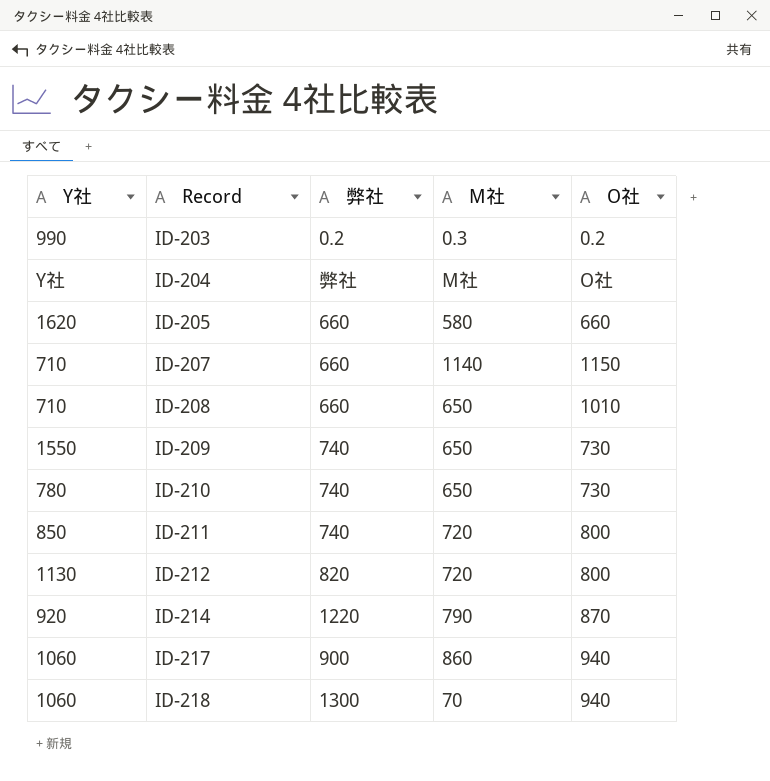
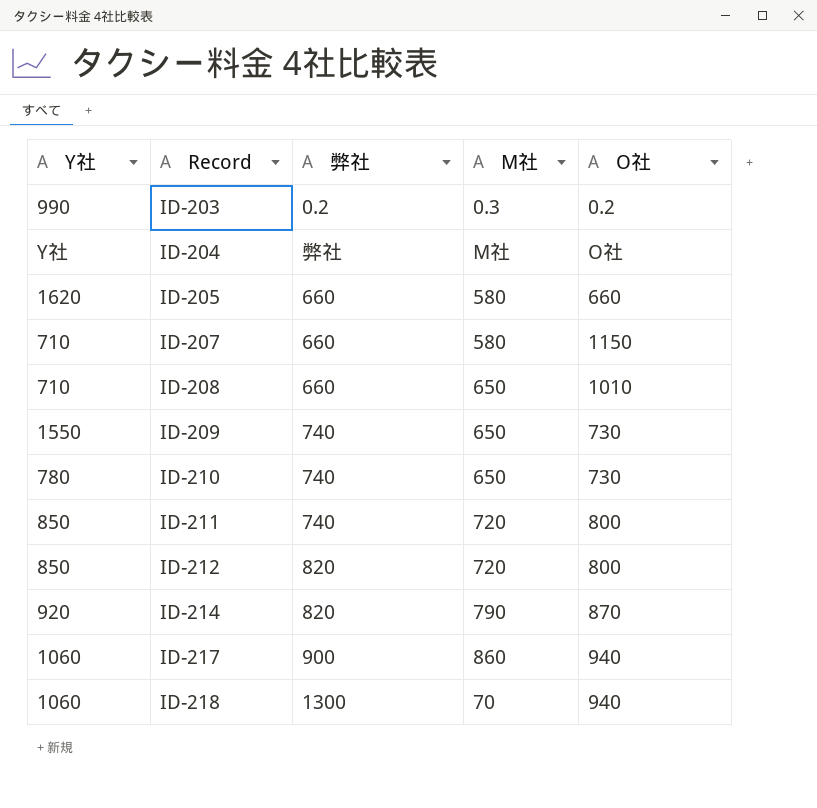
ID-207 | M社: 1140 -> 580
ID-212 | Y社: 1130 -> 850
ID-214 | 弊社: 1220 -> 820

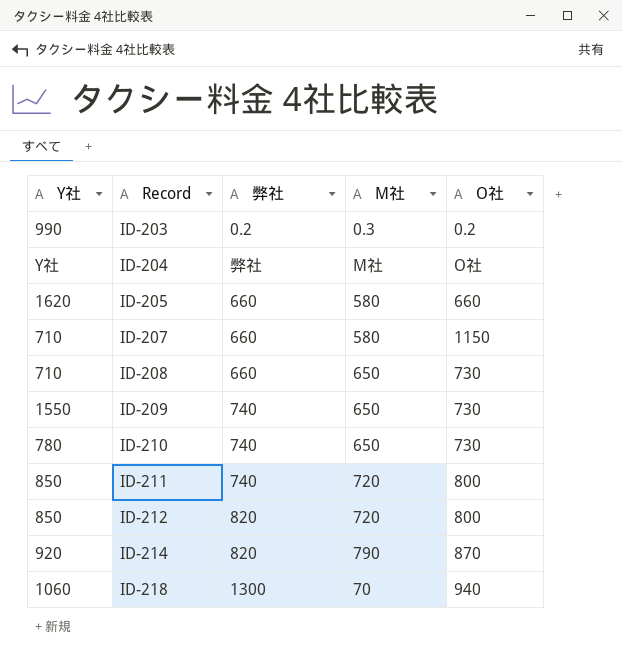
row ID-217: 1060 | 900 | 860 | 940 -> none
ID-208 | O社: 1010 -> 730

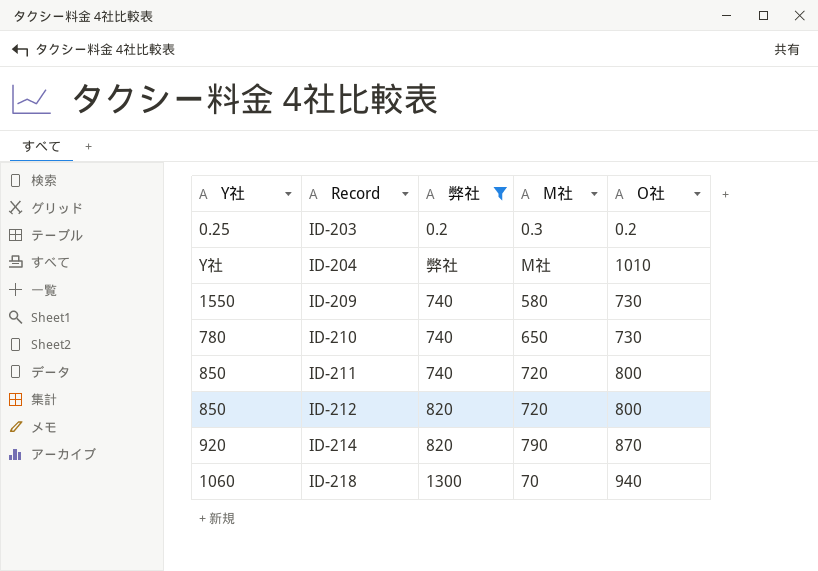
filter: none -> 弊社 != 660
ID-203 | Y社: 990 -> 0.25
ID-204 | O社: O社 -> 1010
ID-209 | M社: 650 -> 580

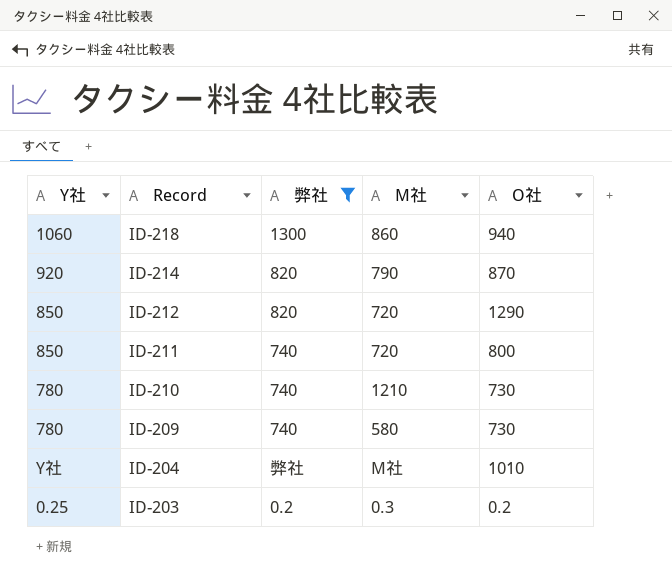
row order: Record ascending -> Record descending
ID-218 | M社: 70 -> 860
ID-212 | O社: 800 -> 1290
ID-210 | M社: 650 -> 1210
ID-209 | Y社: 1550 -> 780

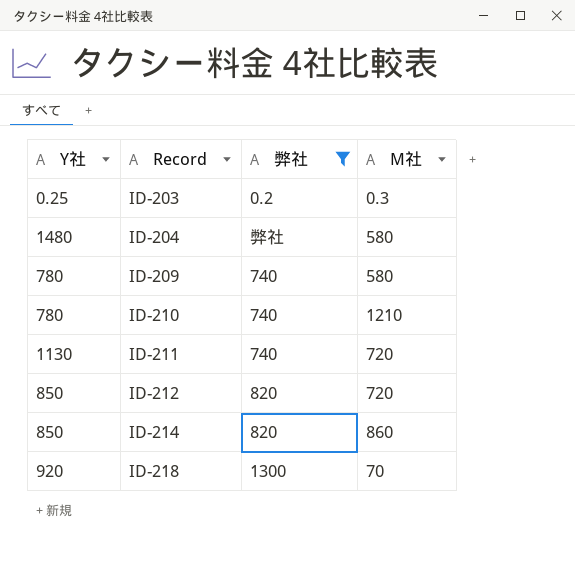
row order: Record descending -> Record ascending
column O社 | position: 5 -> none
ID-204 | Y社: Y社 -> 1480
ID-204 | M社: M社 -> 580
ID-211 | Y社: 850 -> 1130
ID-214 | Y社: 920 -> 850
ID-214 | M社: 790 -> 860
ID-218 | Y社: 1060 -> 920
ID-218 | M社: 860 -> 70

